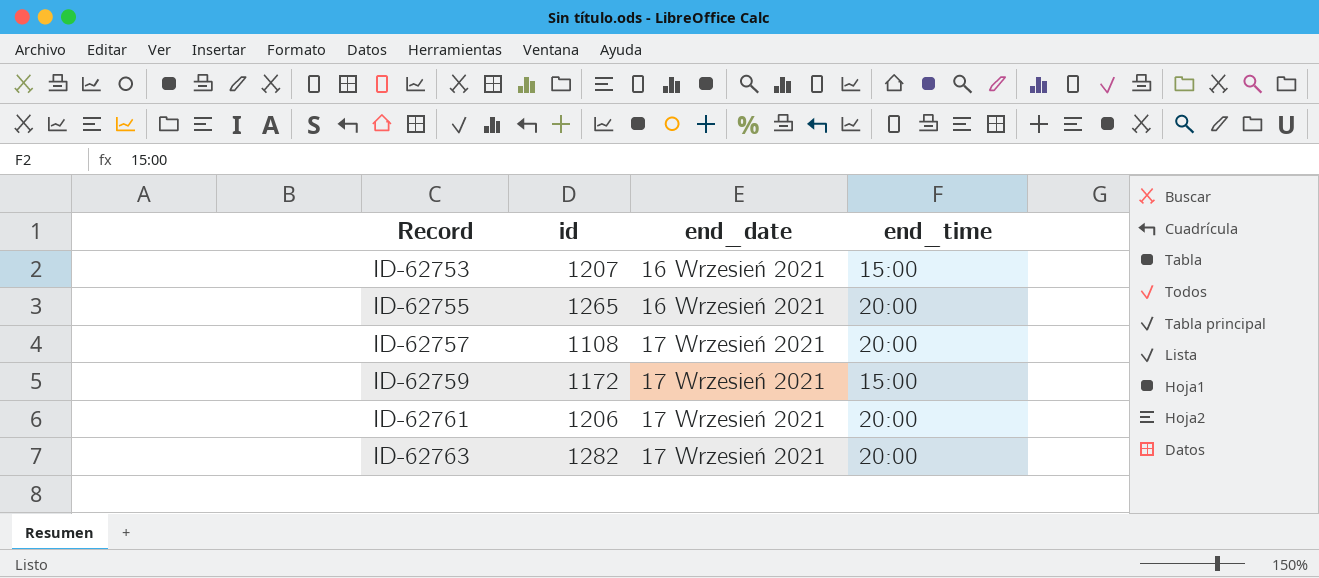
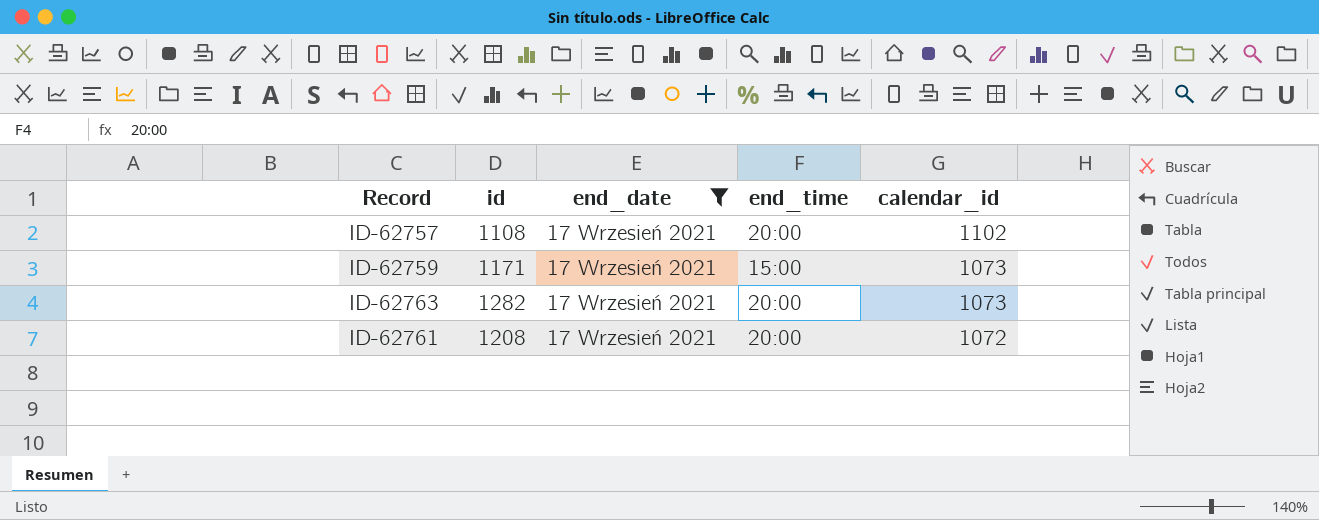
filter: none -> end_date = 17 Wrzesień 2021
row order: Record ascending -> calendar_id descending
column calendar_id | position: none -> 5
ID-62759 | id: 1172 -> 1171
ID-62761 | id: 1206 -> 1208

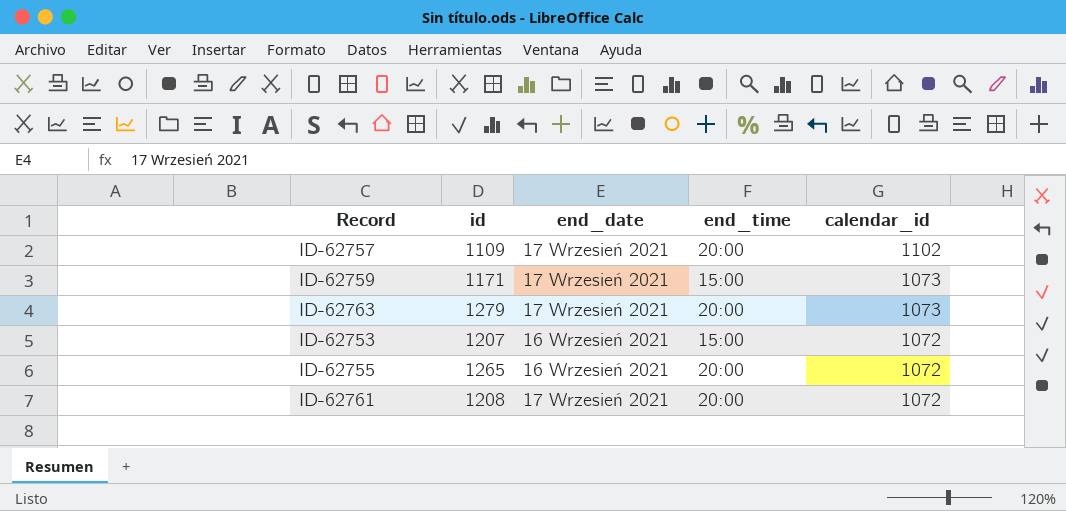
filter: end_date = 17 Wrzesień 2021 -> none
ID-62757 | id: 1108 -> 1109
ID-62763 | id: 1282 -> 1279

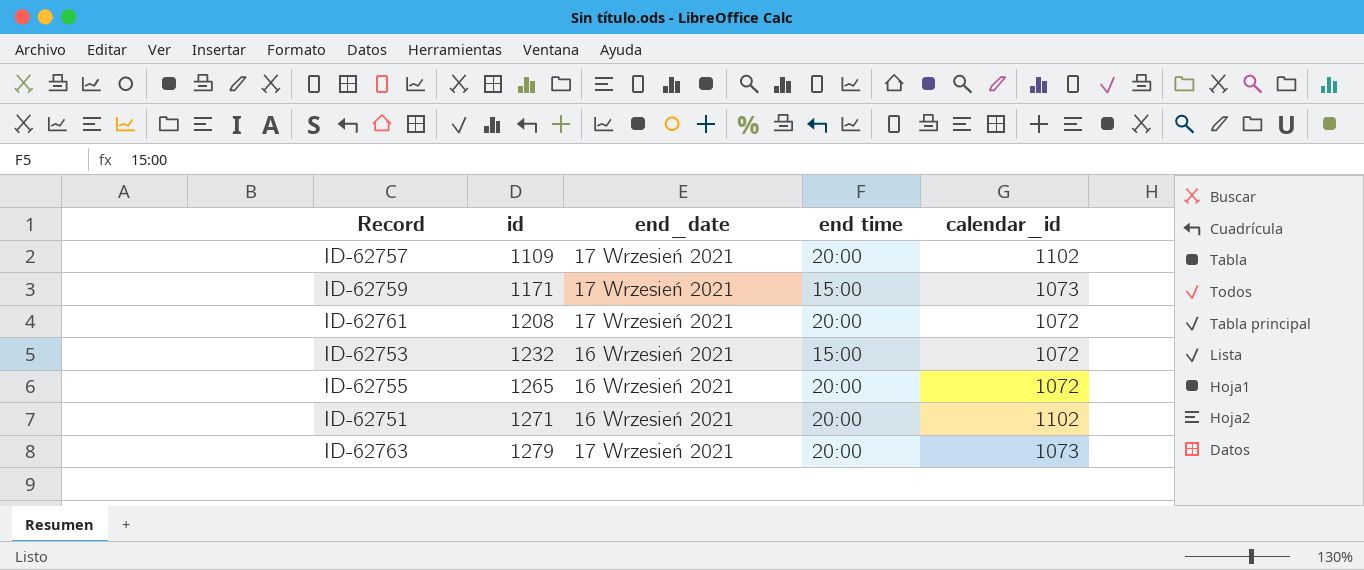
row order: calendar_id descending -> id ascending
column name: end_time -> end time
ID-62753 | id: 1207 -> 1232
row ID-62751: none -> 1271 | 16 Wrzesień 2021 | 20:00 | 1102

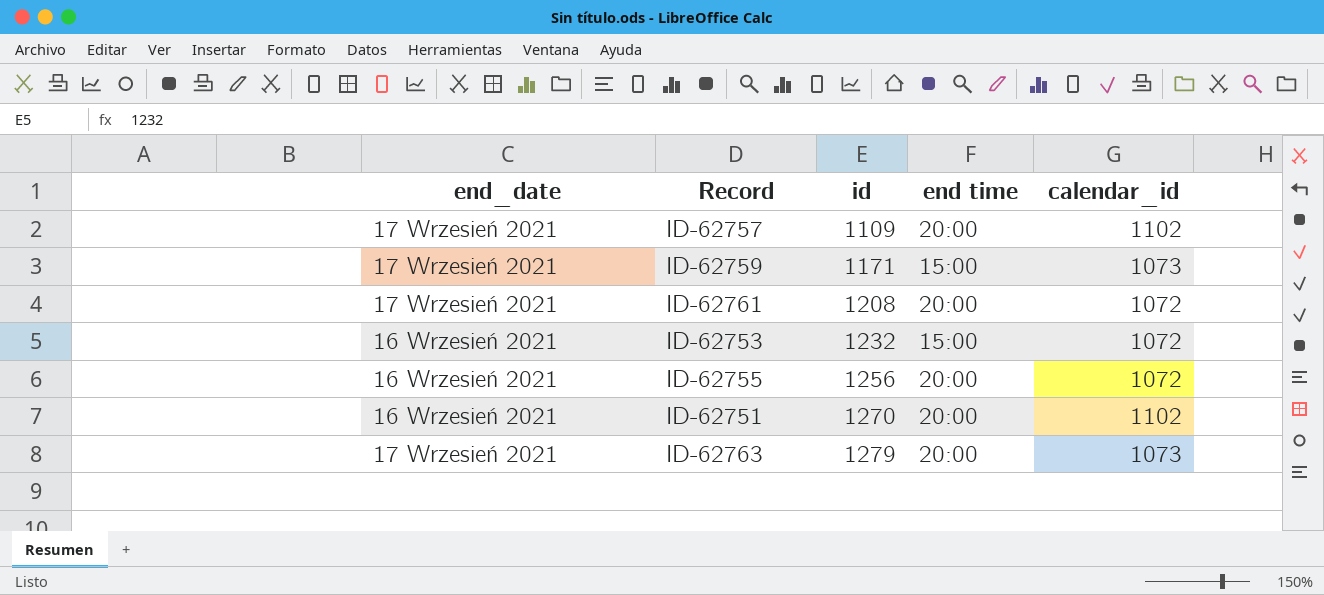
column end_date | position: 3 -> 1
ID-62755 | id: 1265 -> 1256
ID-62751 | id: 1271 -> 1270

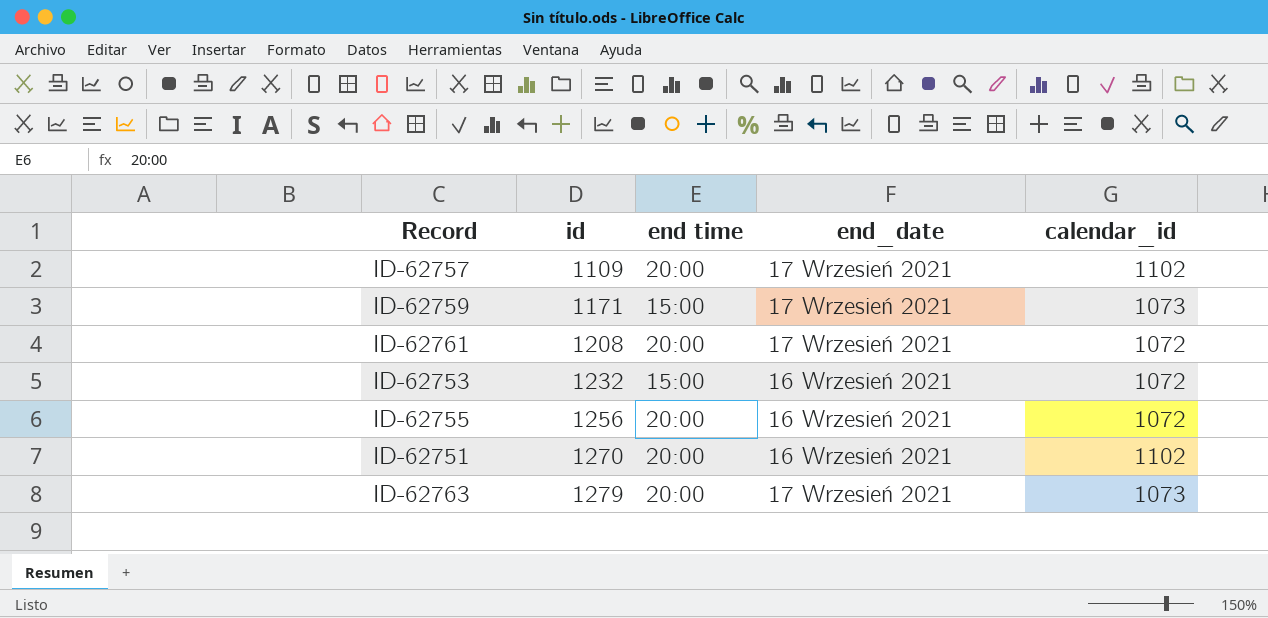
column end_date | position: 1 -> 4

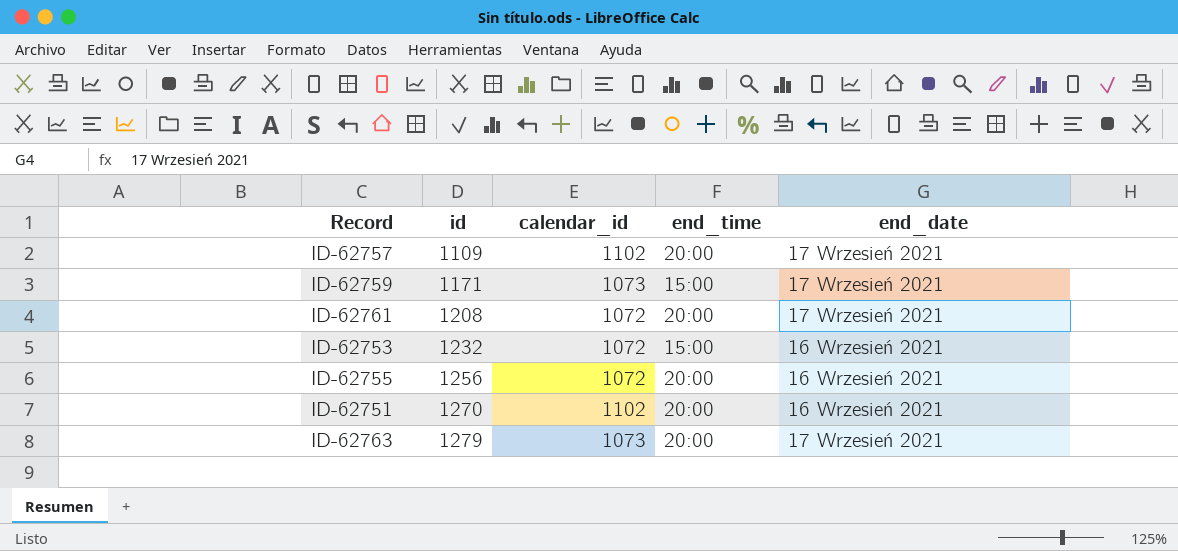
column calendar_id | position: 5 -> 3
column name: end time -> end_time

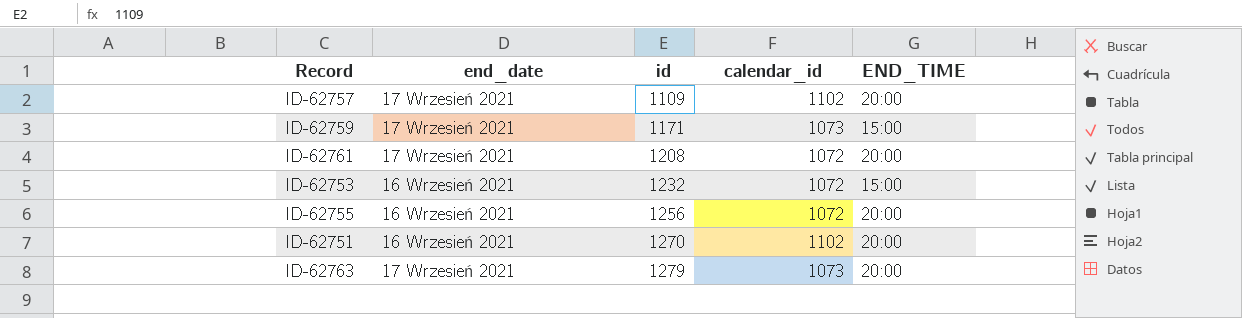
column end_date | position: 5 -> 2
column name: end_time -> END_TIME

